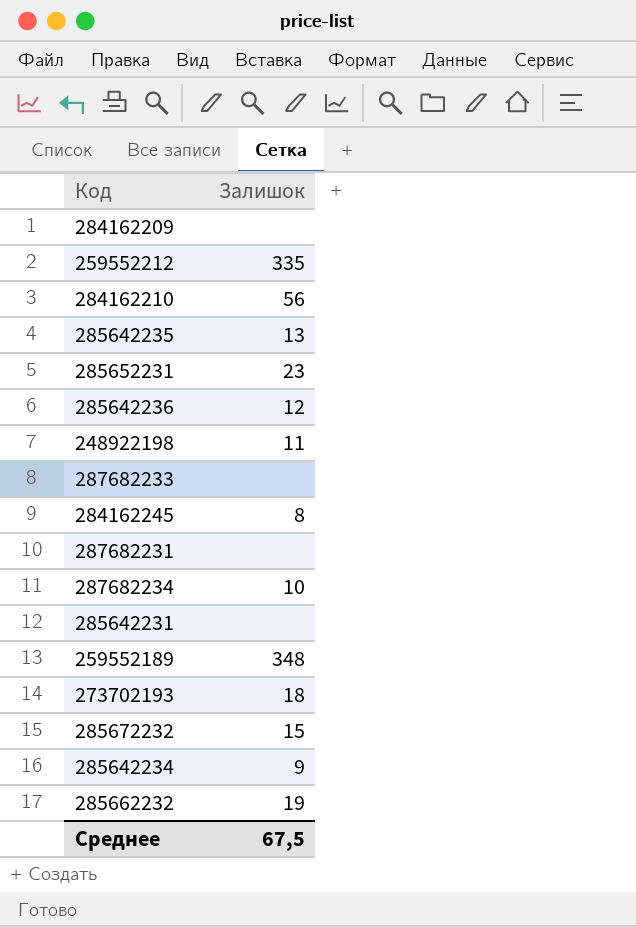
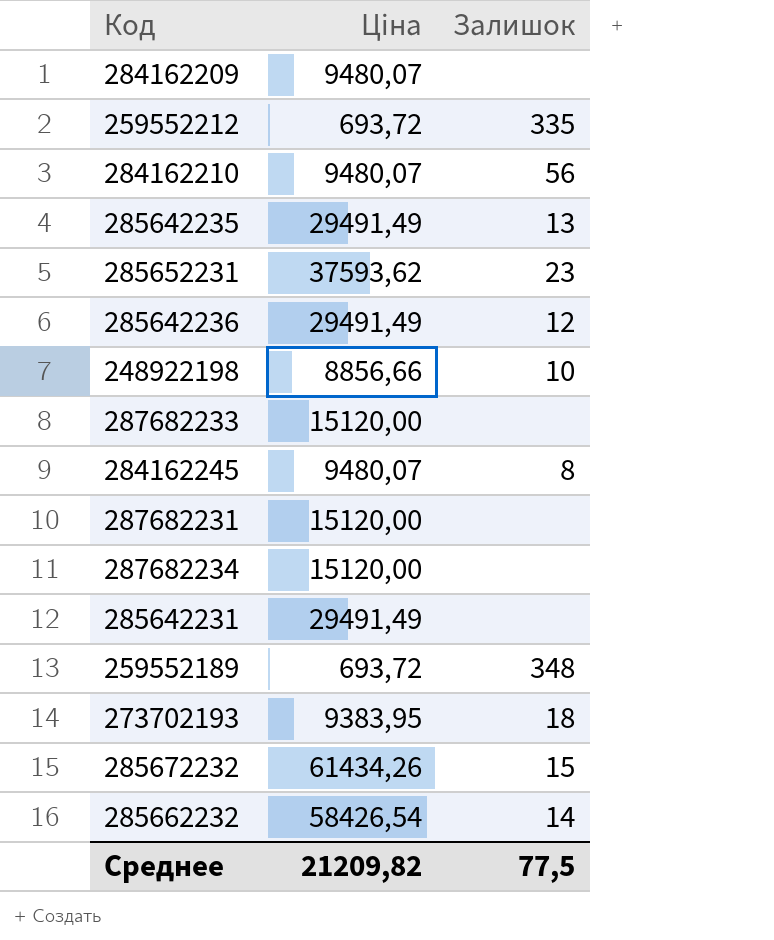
column Ціна | position: none -> 2
row 285642234: 9 -> none
248922198 | Залишок: 11 -> 10
287682234 | Залишок: 10 -> none
285662232 | Залишок: 19 -> 14
Среднее | Залишок: 67,5 -> 77,5

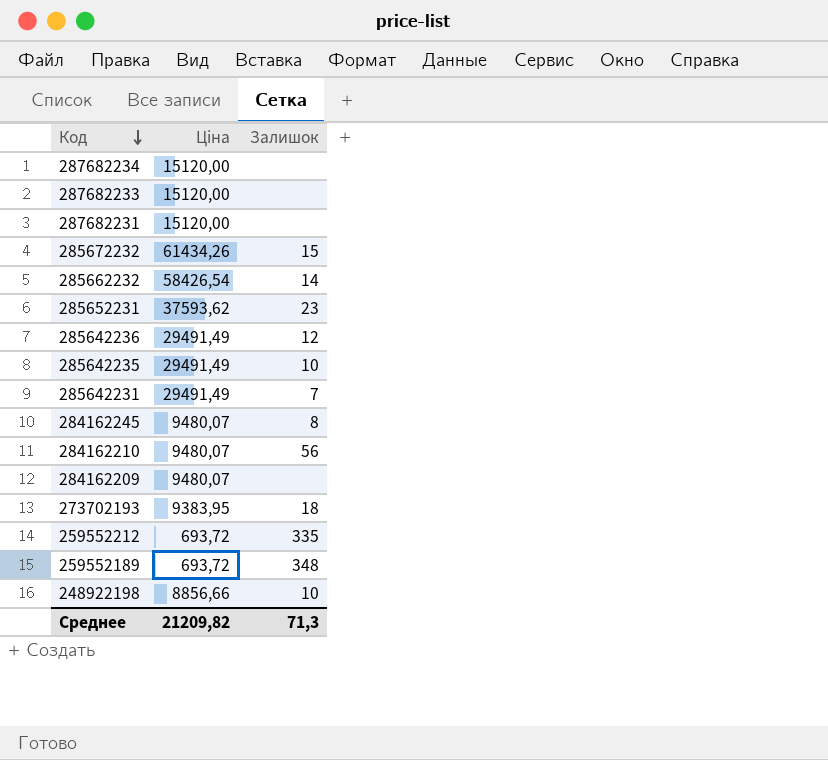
row order: none -> Код descending
285642235 | Залишок: 13 -> 10
285642231 | Залишок: none -> 7
Среднее | Залишок: 77,5 -> 71,3

